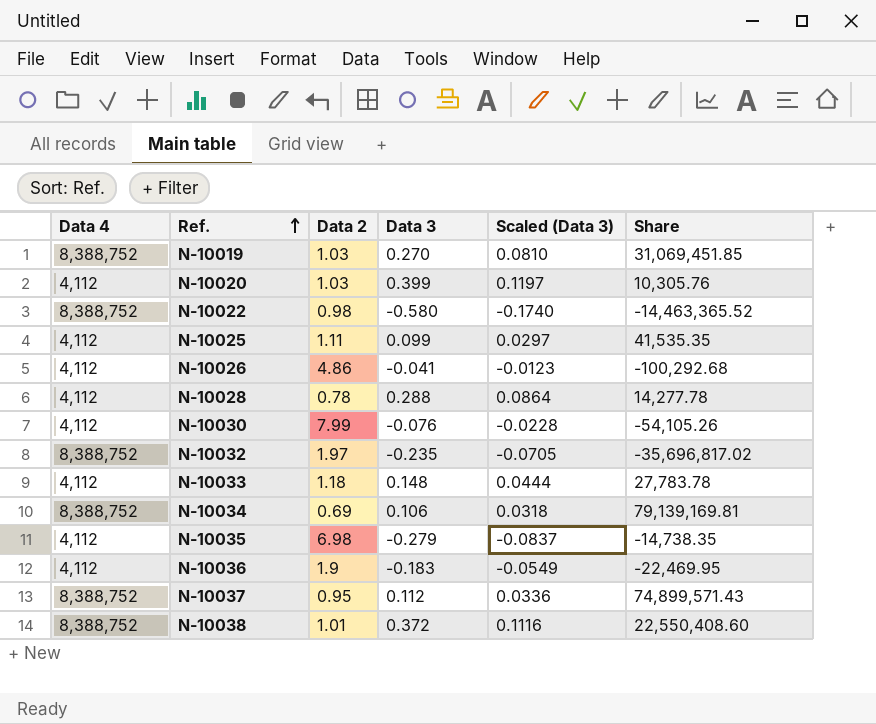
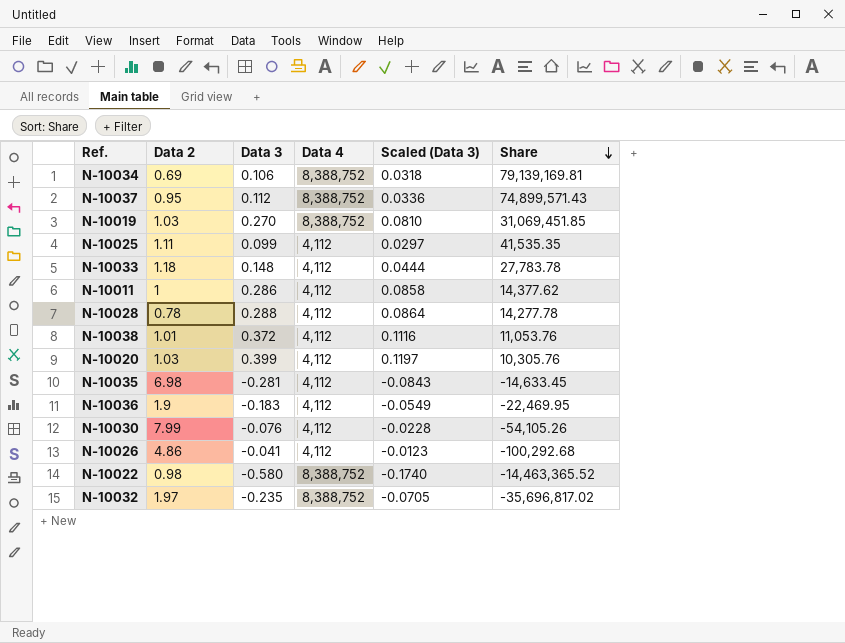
row order: Ref. ascending -> Share descending
column Data 4 | position: 1 -> 4
row N-10011: none -> 1 | 0.286 | 4,112 | 0.0858 | 14,377.62
N-10038 | Data 4: 8,388,752 -> 4,112
N-10038 | Share: 22,550,408.60 -> 11,053.76
N-10035 | Data 3: -0.279 -> -0.281
N-10035 | Scaled (Data 3): -0.0837 -> -0.0843
N-10035 | Share: -14,738.35 -> -14,633.45

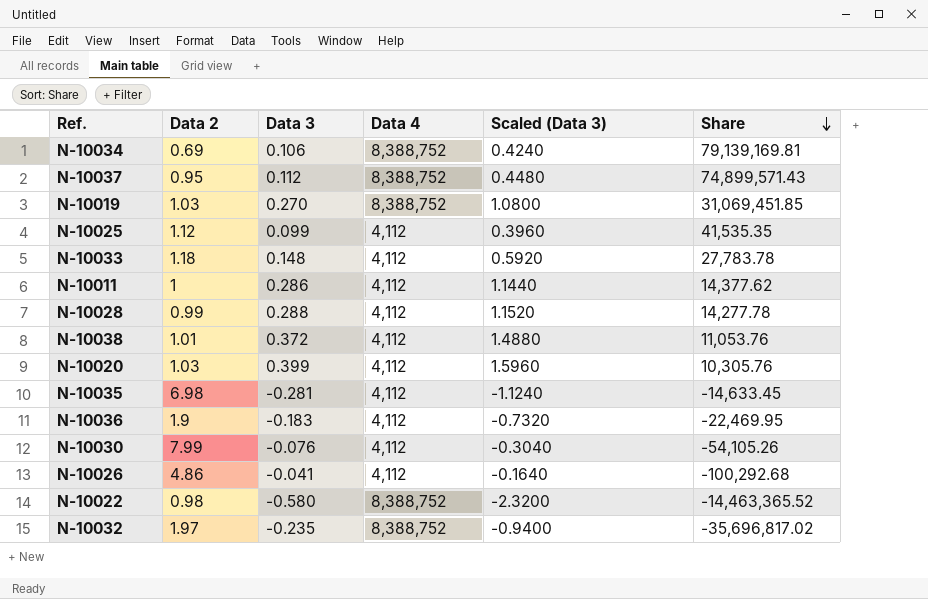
column Scaled (Data 3) | formula: [Data 3] * 0.3 -> [Data 3] * 4
N-10025 | Data 2: 1.11 -> 1.12
N-10028 | Data 2: 0.78 -> 0.99

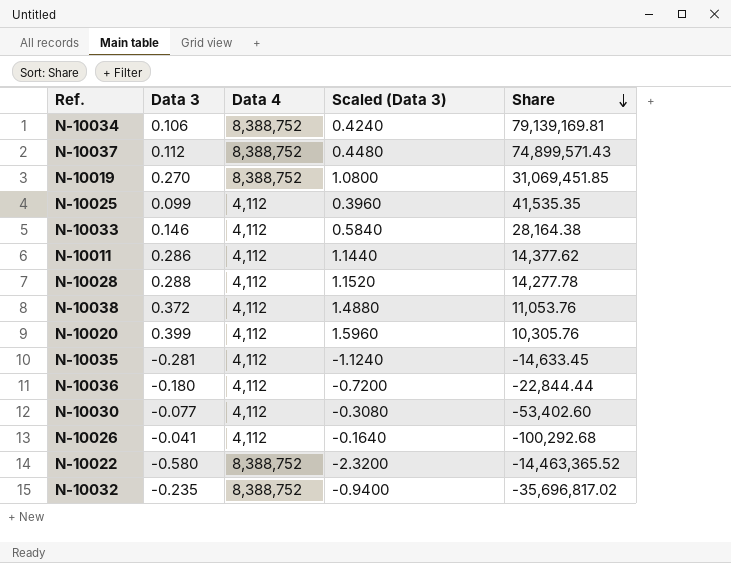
column Data 2 | position: 2 -> none
N-10033 | Data 3: 0.148 -> 0.146
N-10033 | Scaled (Data 3): 0.5920 -> 0.5840
N-10033 | Share: 27,783.78 -> 28,164.38
N-10036 | Data 3: -0.183 -> -0.180
N-10036 | Scaled (Data 3): -0.7320 -> -0.7200
N-10036 | Share: -22,469.95 -> -22,844.44
N-10030 | Data 3: -0.076 -> -0.077
N-10030 | Scaled (Data 3): -0.3040 -> -0.3080
N-10030 | Share: -54,105.26 -> -53,402.60

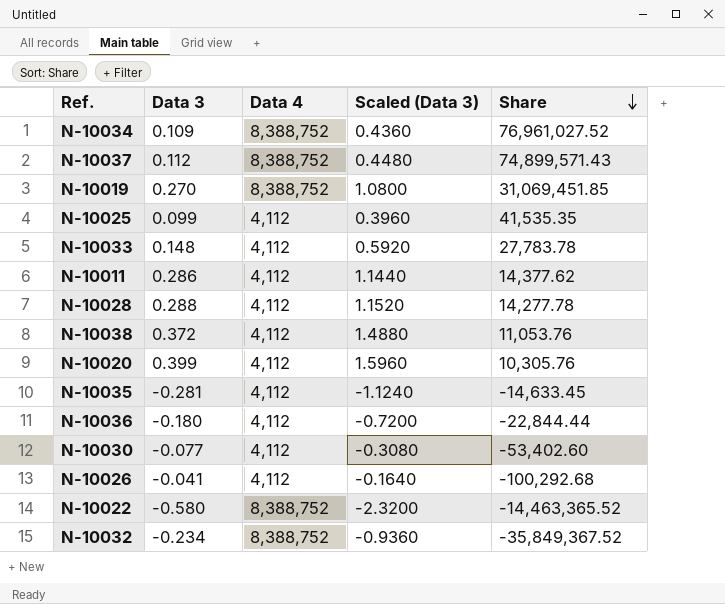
N-10034 | Data 3: 0.106 -> 0.109
N-10034 | Scaled (Data 3): 0.4240 -> 0.4360
N-10034 | Share: 79,139,169.81 -> 76,961,027.52
N-10033 | Data 3: 0.146 -> 0.148
N-10033 | Scaled (Data 3): 0.5840 -> 0.5920
N-10033 | Share: 28,164.38 -> 27,783.78
N-10032 | Data 3: -0.235 -> -0.234
N-10032 | Scaled (Data 3): -0.9400 -> -0.9360
N-10032 | Share: -35,696,817.02 -> -35,849,367.52

